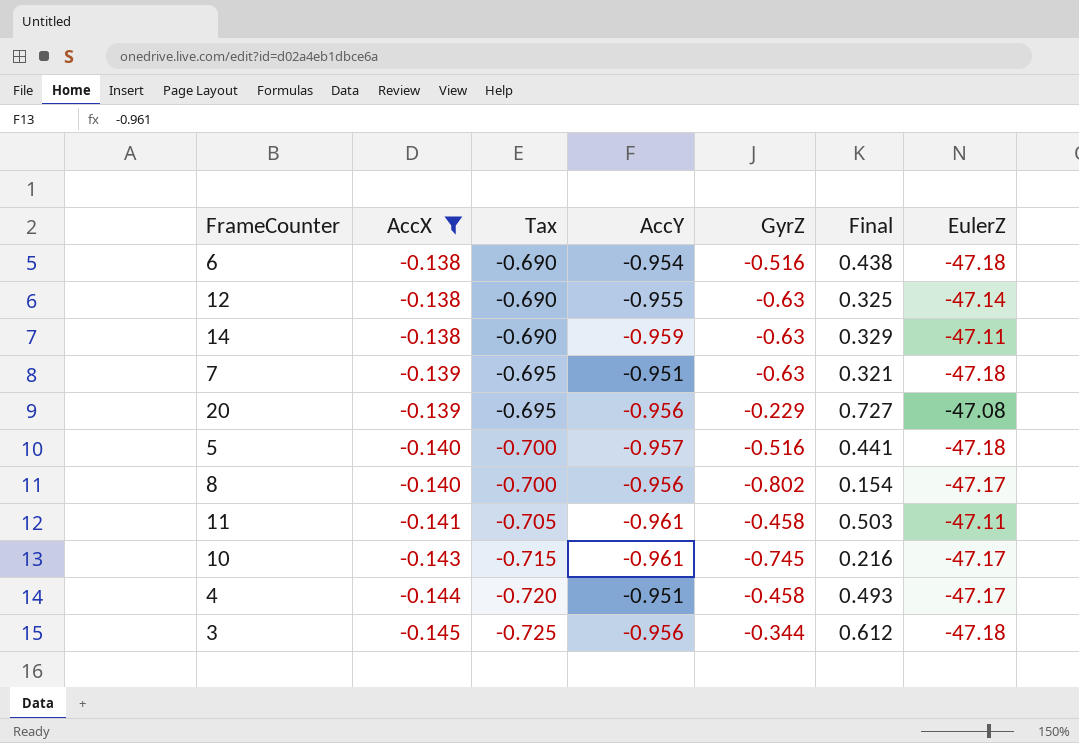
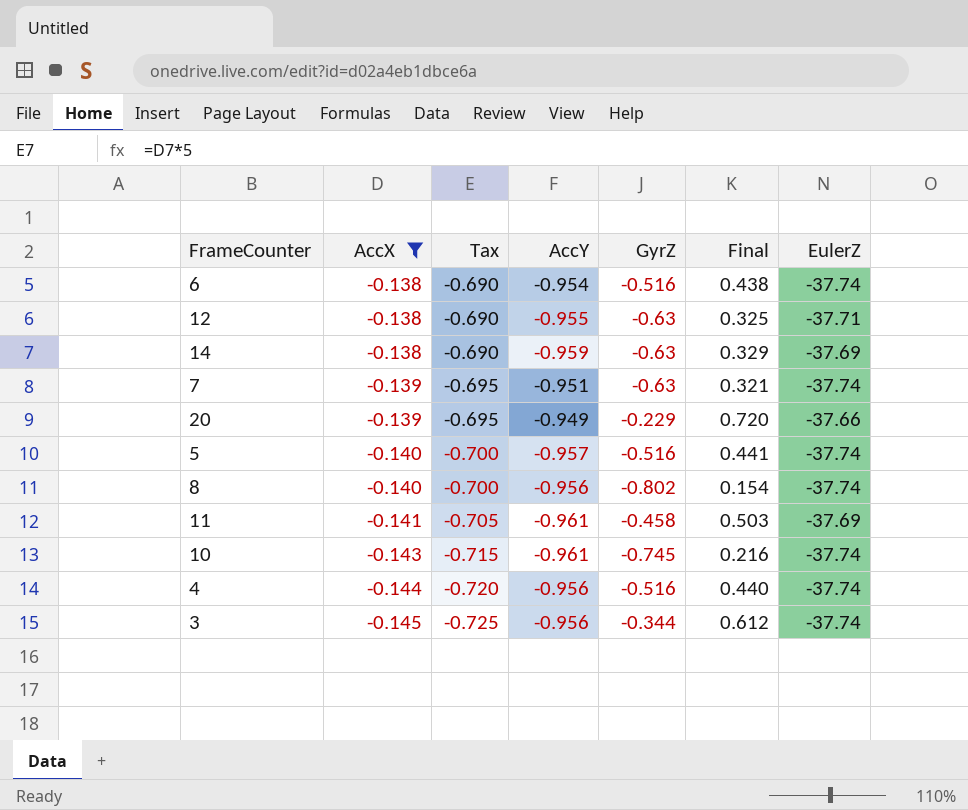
6 | EulerZ: -47.18 -> -37.74
12 | EulerZ: -47.14 -> -37.71
14 | EulerZ: -47.11 -> -37.69
7 | EulerZ: -47.18 -> -37.74
20 | AccY: -0.956 -> -0.949
20 | Final: 0.727 -> 0.720
20 | EulerZ: -47.08 -> -37.66
5 | EulerZ: -47.18 -> -37.74
8 | EulerZ: -47.17 -> -37.74
11 | EulerZ: -47.11 -> -37.69
10 | EulerZ: -47.17 -> -37.74
4 | AccY: -0.951 -> -0.956
4 | GyrZ: -0.458 -> -0.516
4 | Final: 0.493 -> 0.440
4 | EulerZ: -47.17 -> -37.74
3 | EulerZ: -47.18 -> -37.74

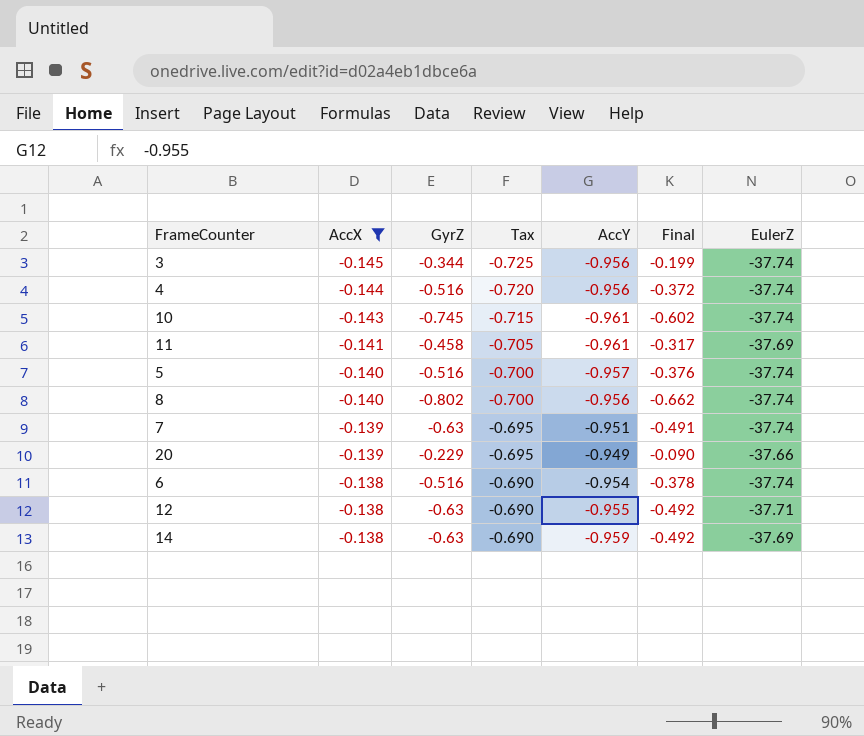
row order: AccX descending -> AccX ascending
column GyrZ | position: 5 -> 3
column Final | formula: [GyrZ] - [AccY] -> [GyrZ] - [AccX]

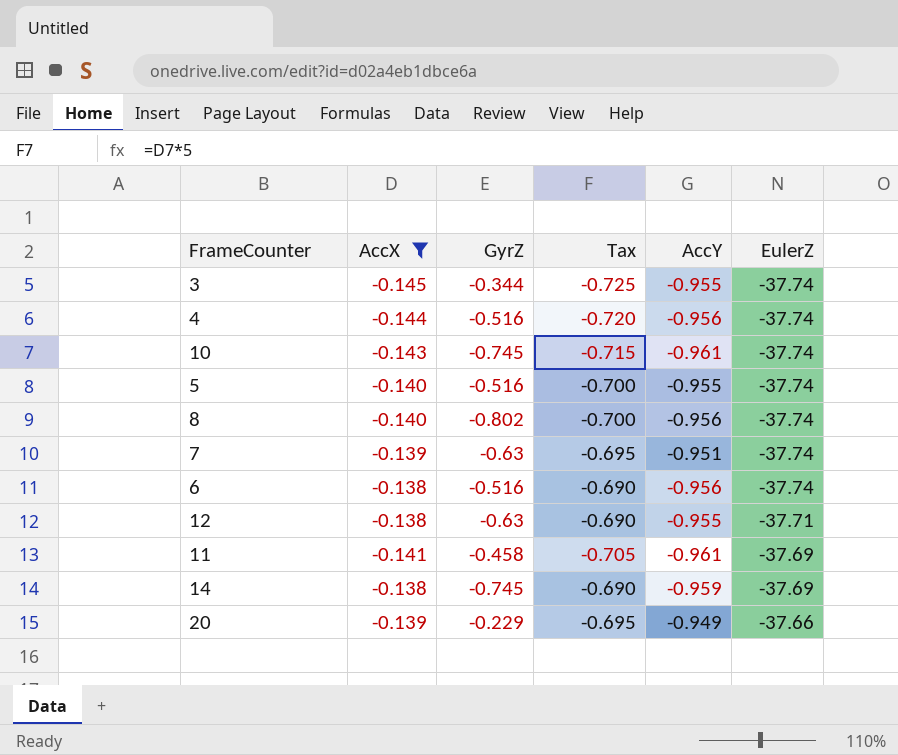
row order: AccX ascending -> EulerZ ascending
column Final | formula: [GyrZ] - [AccX] -> none
3 | AccY: -0.956 -> -0.955
5 | AccY: -0.957 -> -0.955
6 | AccY: -0.954 -> -0.956
14 | GyrZ: -0.63 -> -0.745

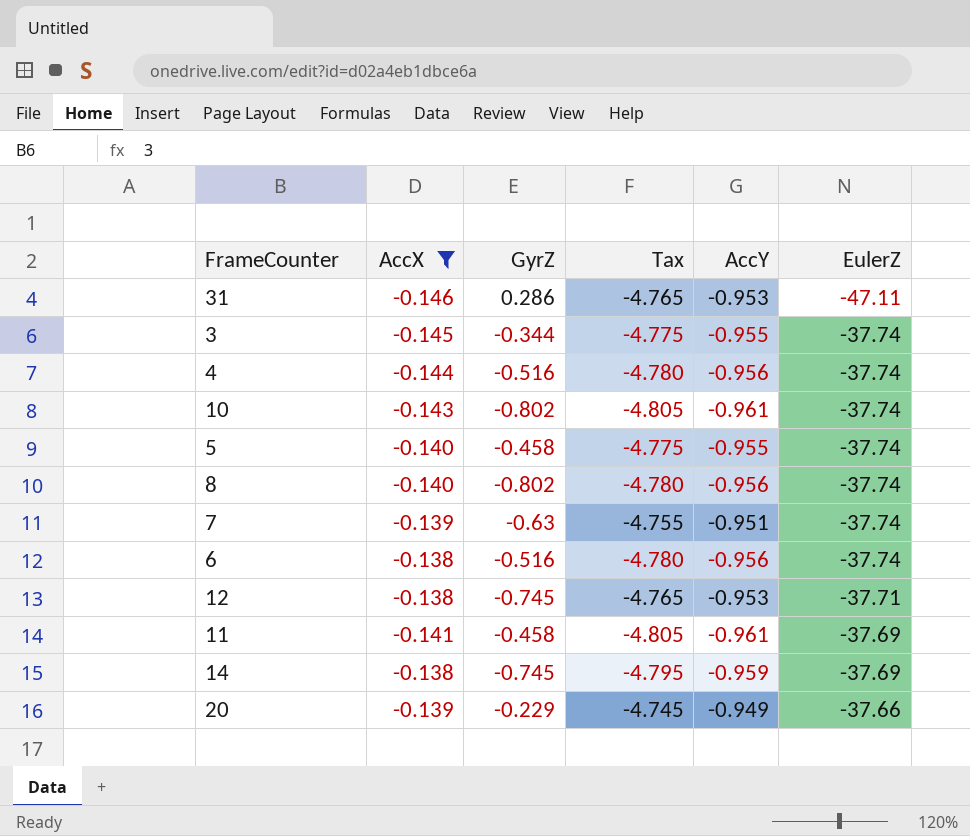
column Tax | formula: [AccX] * 5 -> [AccY] * 5
row 31: none -> -0.146 | 0.286 | -4.765 | -0.953 | -47.11
10 | GyrZ: -0.745 -> -0.802
5 | GyrZ: -0.516 -> -0.458
12 | GyrZ: -0.63 -> -0.745
12 | AccY: -0.955 -> -0.953

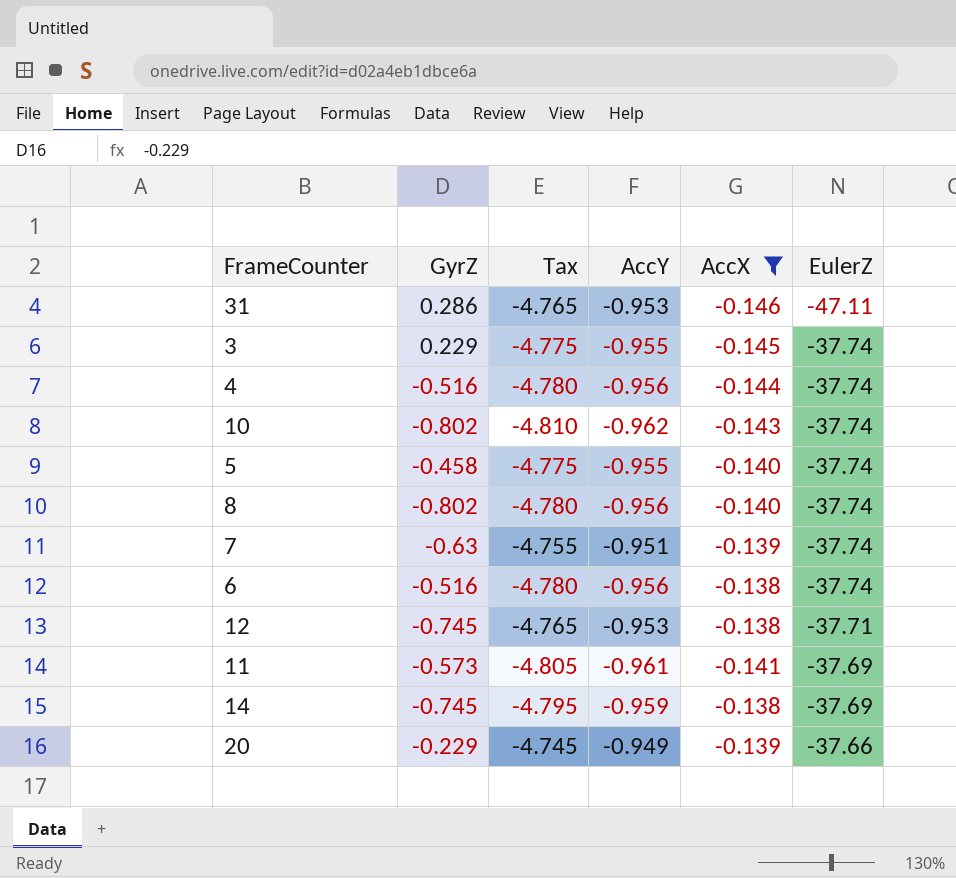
column AccX | position: 2 -> 5
3 | GyrZ: -0.344 -> 0.229
10 | Tax: -4.805 -> -4.810
10 | AccY: -0.961 -> -0.962
11 | GyrZ: -0.458 -> -0.573

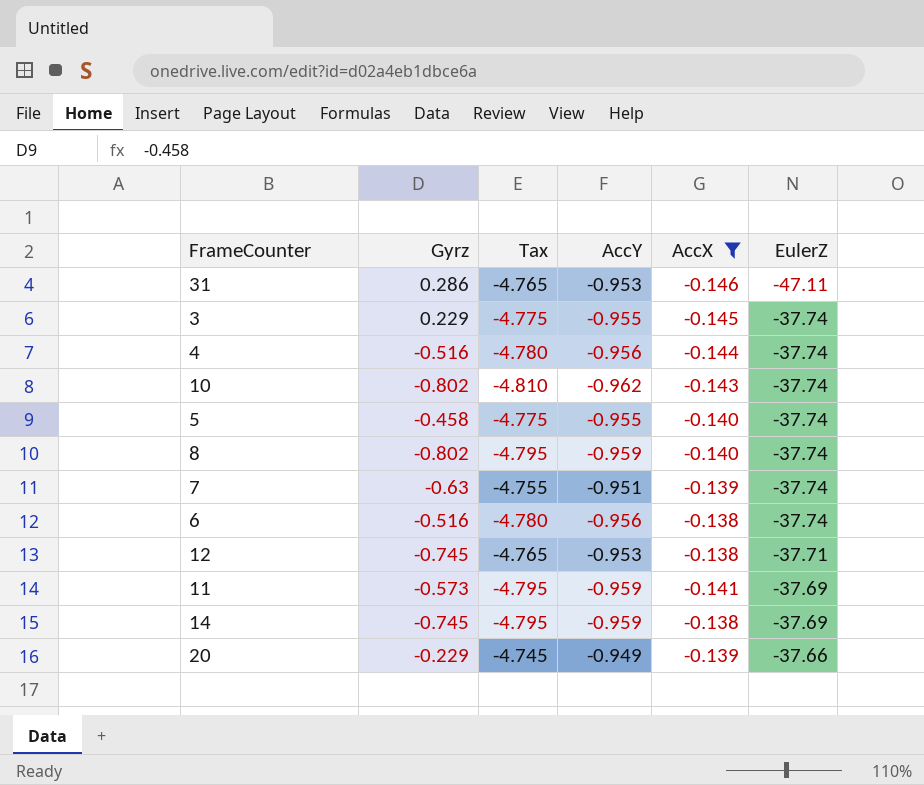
column name: GyrZ -> Gyrz
8 | Tax: -4.780 -> -4.795
8 | AccY: -0.956 -> -0.959
11 | Tax: -4.805 -> -4.795
11 | AccY: -0.961 -> -0.959

